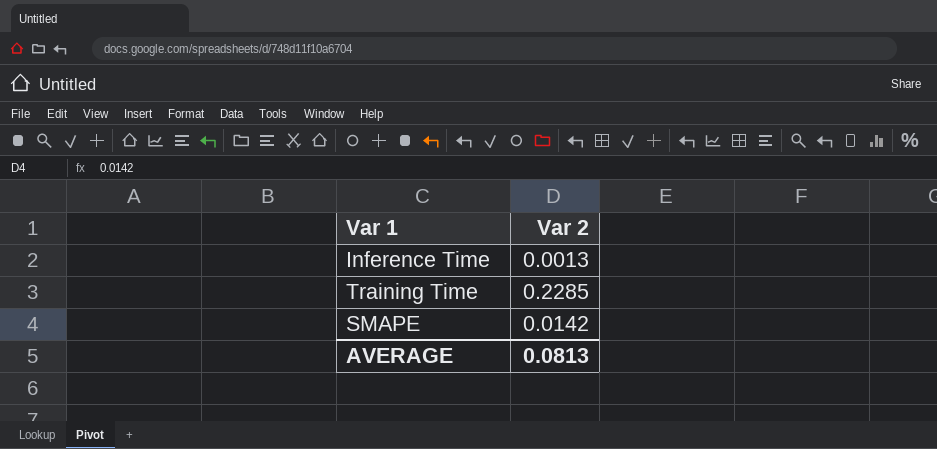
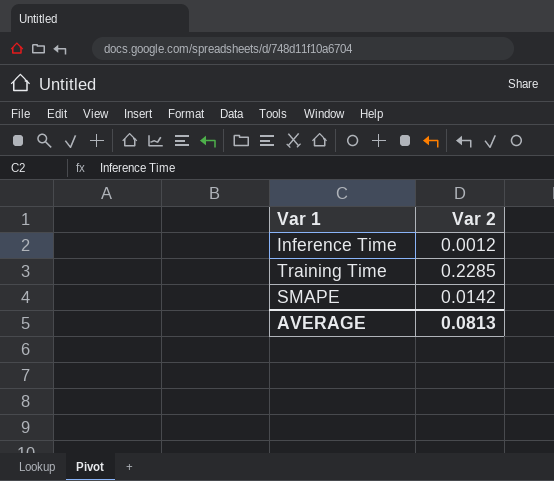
Inference Time | Var 2: 0.0013 -> 0.0012

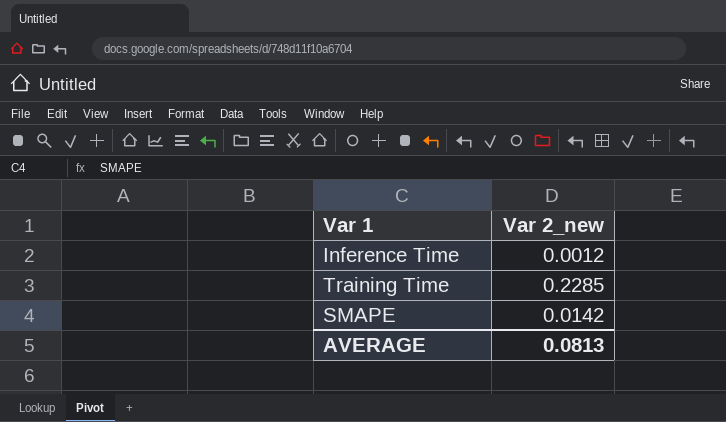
column name: Var 2 -> Var 2_new

